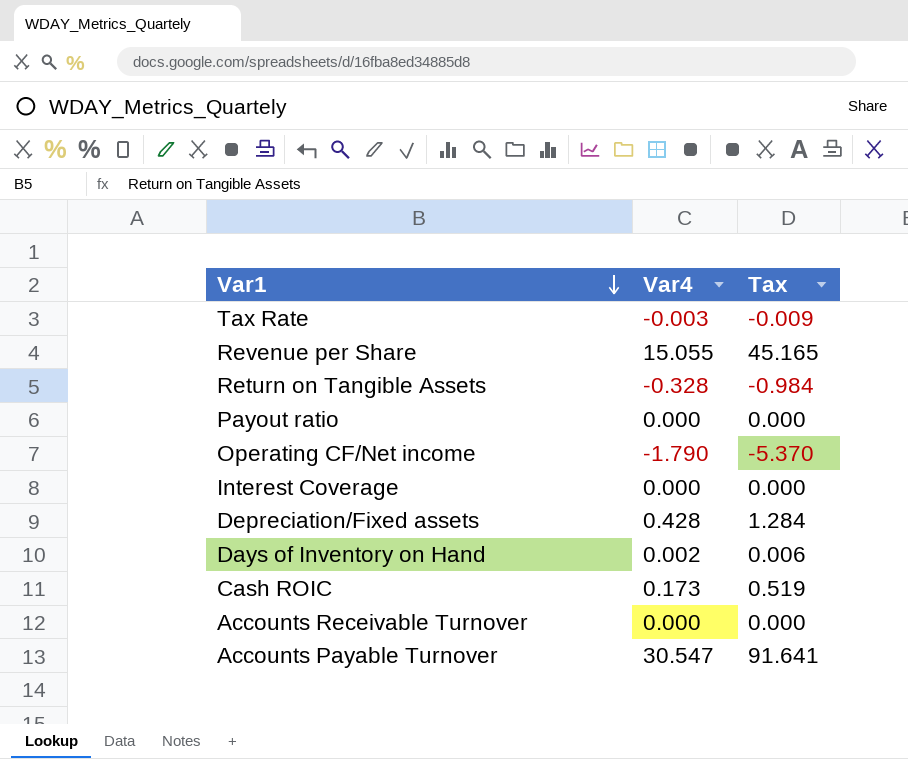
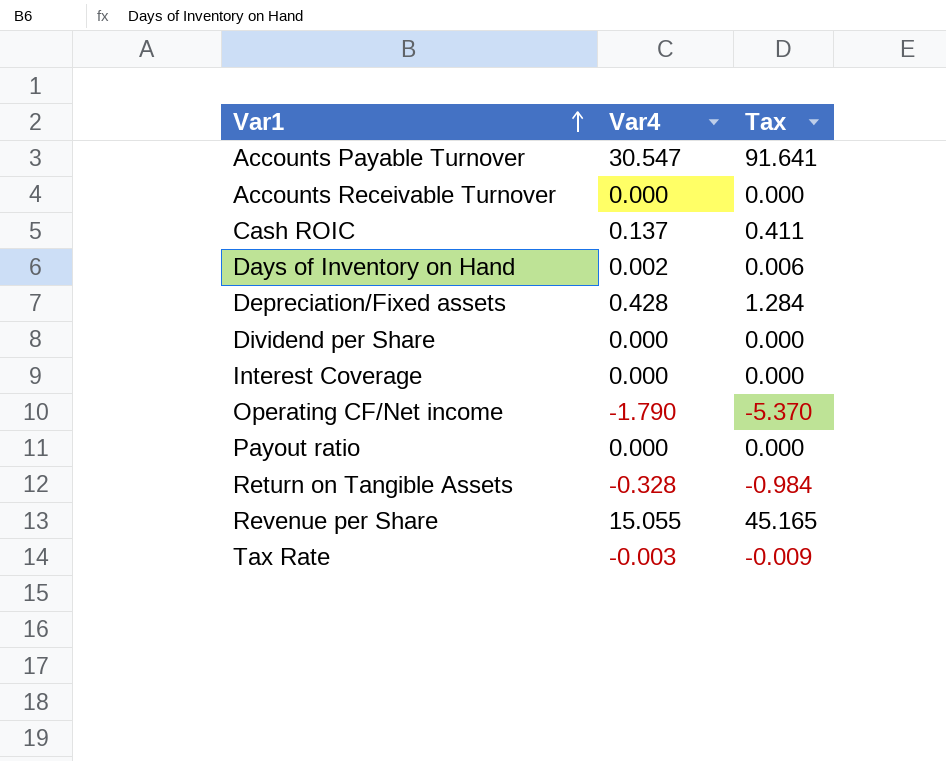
row order: Var1 descending -> Var1 ascending
Cash ROIC | Var4: 0.173 -> 0.137
Cash ROIC | Tax: 0.519 -> 0.411
row Dividend per Share: none -> 0.000 | 0.000

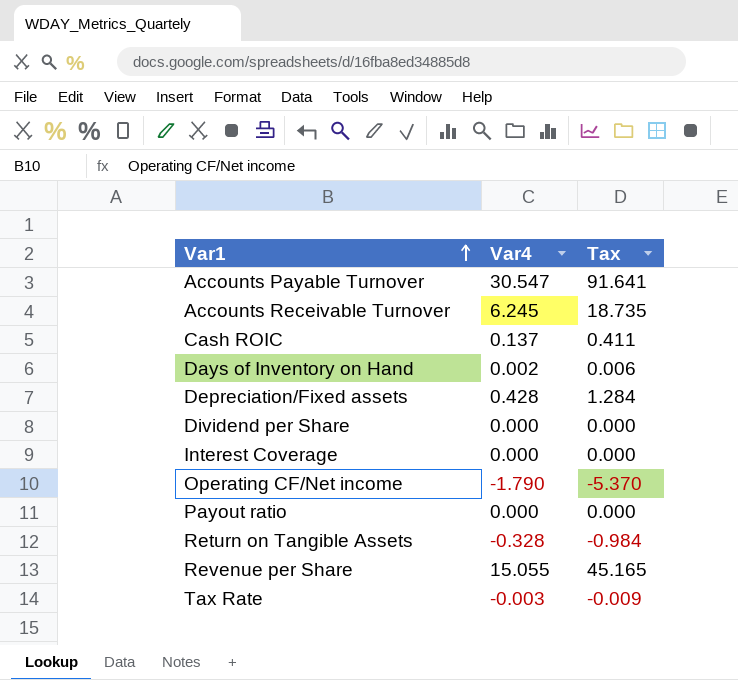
Accounts Receivable Turnover | Var4: 0.000 -> 6.245
Accounts Receivable Turnover | Tax: 0.000 -> 18.735

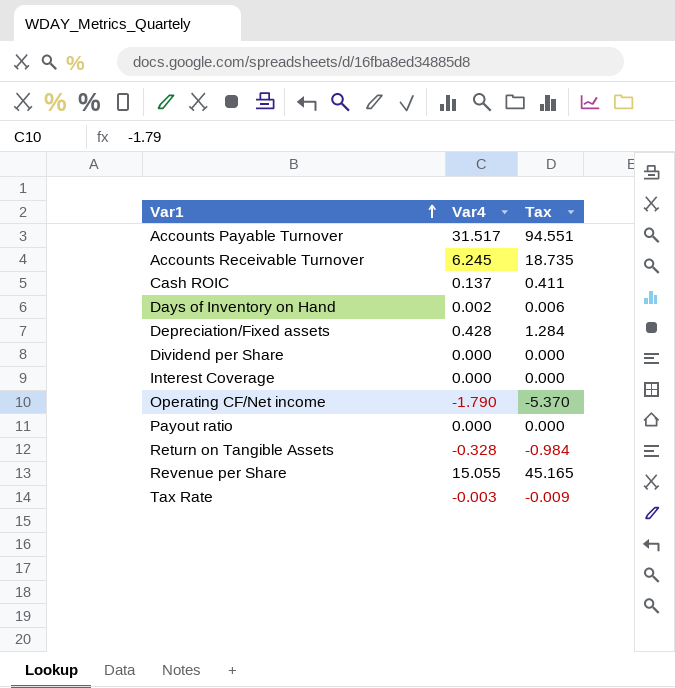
Accounts Payable Turnover | Var4: 30.547 -> 31.517
Accounts Payable Turnover | Tax: 91.641 -> 94.551

